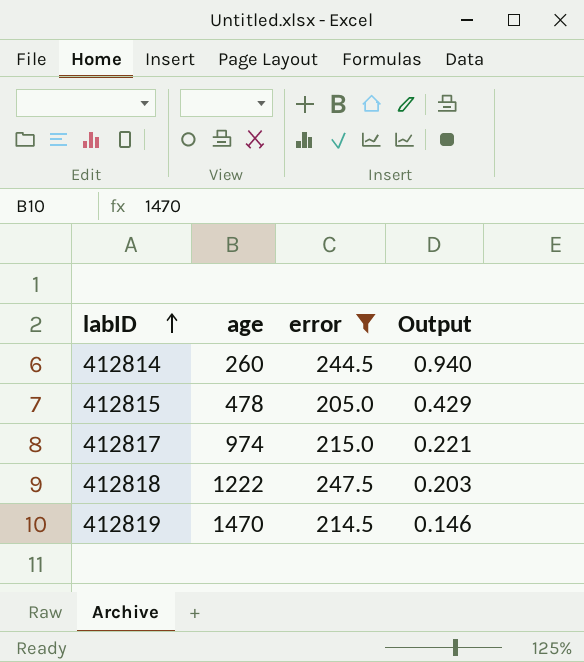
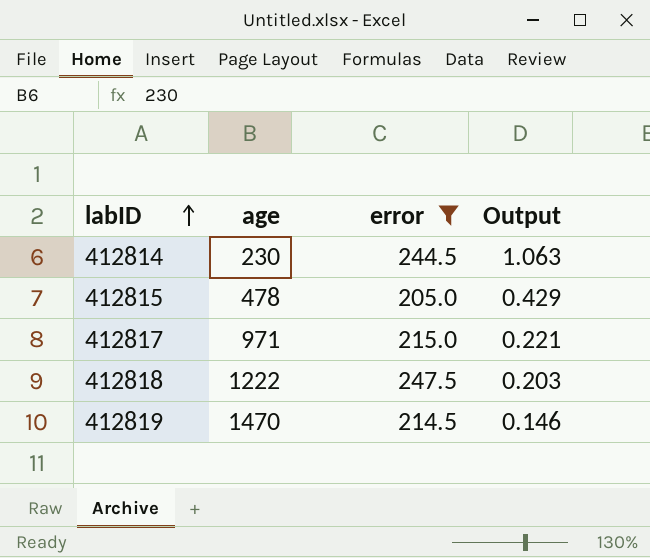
412814 | age: 260 -> 230
412814 | Output: 0.940 -> 1.063
412817 | age: 974 -> 971

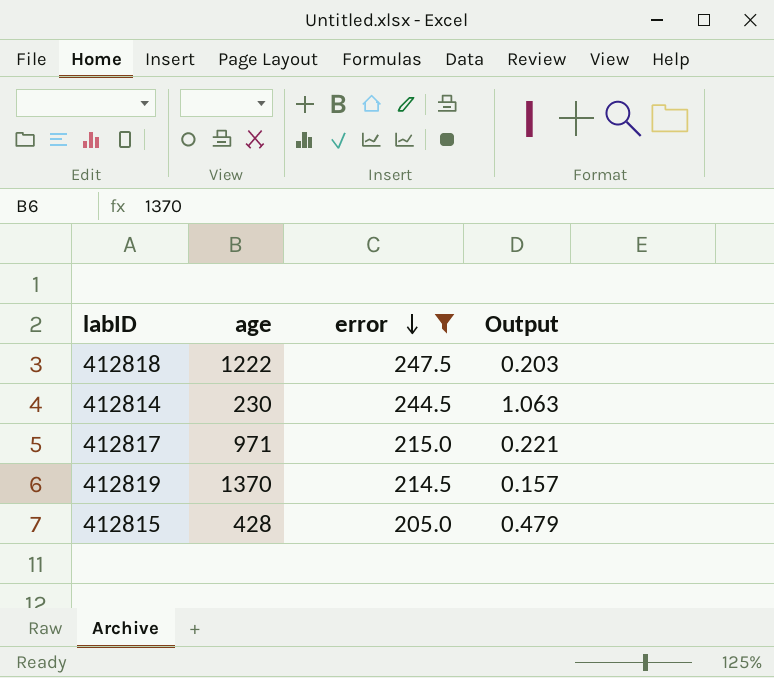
row order: labID ascending -> error descending
412819 | age: 1470 -> 1370
412819 | Output: 0.146 -> 0.157
412815 | age: 478 -> 428
412815 | Output: 0.429 -> 0.479

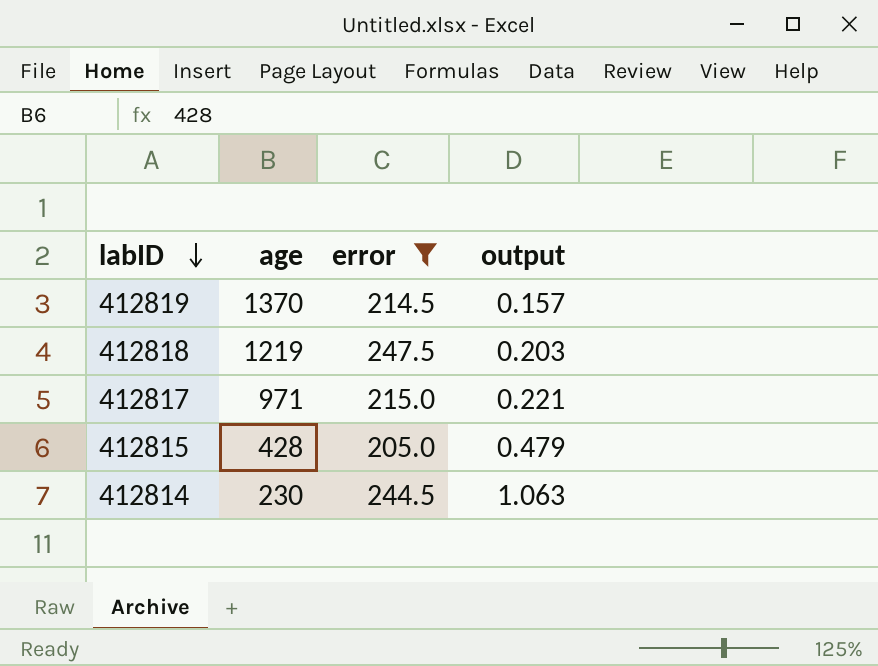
row order: error descending -> labID descending
column name: Output -> output
412818 | age: 1222 -> 1219

